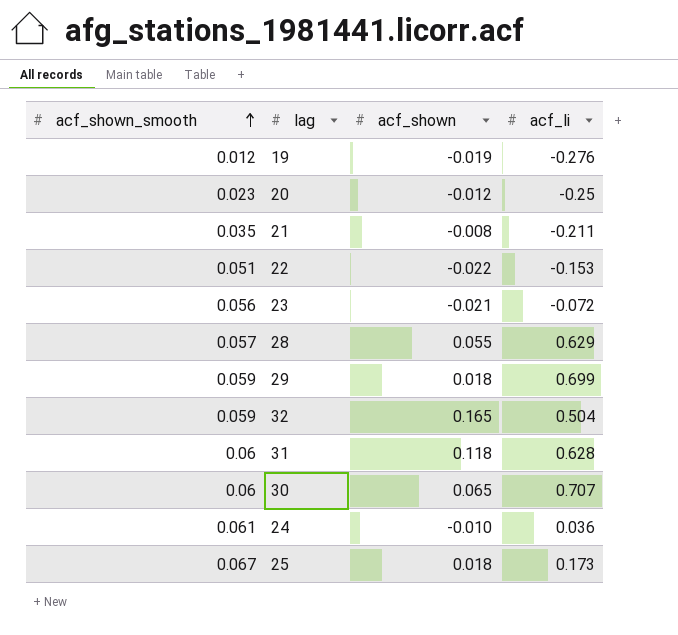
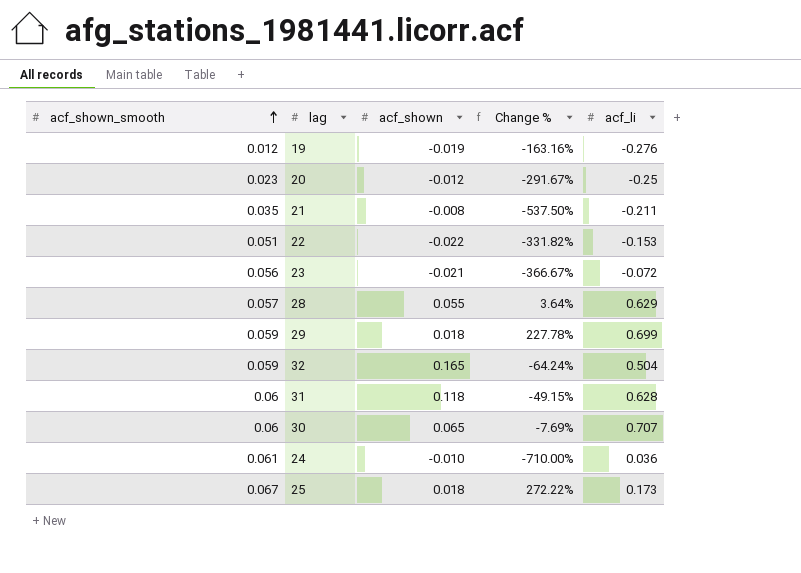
column Change % | formula: none -> ([acf_shown_smooth] - [acf_shown]) / [acf_shown]

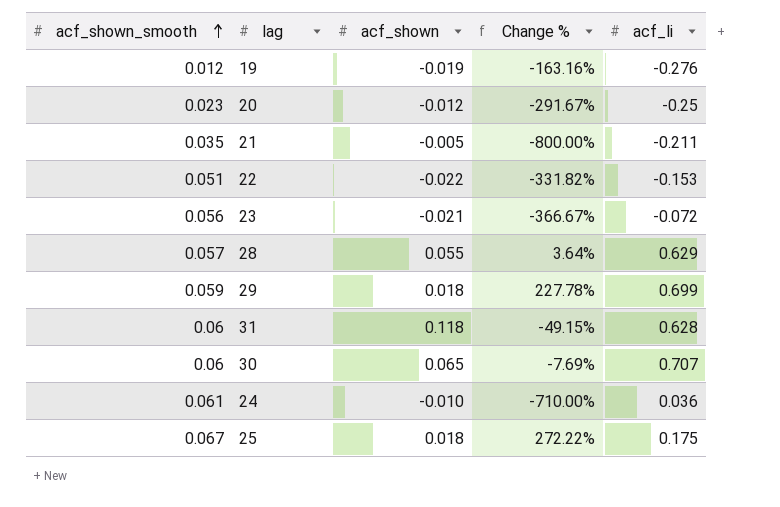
row 32: 0.059 | 0.165 | -64.24% | 0.504 -> none
21 | acf_shown: -0.008 -> -0.005
21 | Change %: -537.50% -> -800.00%
25 | acf_li: 0.173 -> 0.175

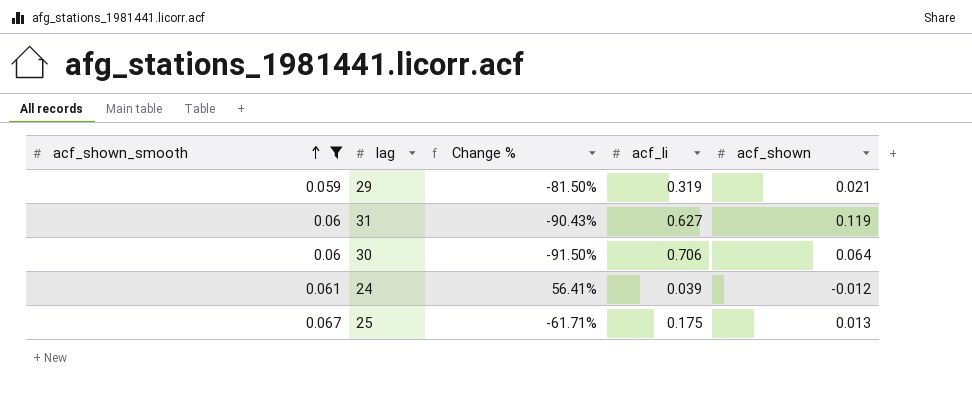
filter: none -> acf_shown_smooth >= 0.059
column Change % | formula: ([acf_shown_smooth] - [acf_shown]) / [acf_shown] -> ([acf_shown_smooth] - [acf_li]) / [acf_li]
column acf_shown | position: 3 -> 5
29 | acf_li: 0.699 -> 0.319
29 | acf_shown: 0.018 -> 0.021
31 | acf_li: 0.628 -> 0.627
31 | acf_shown: 0.118 -> 0.119
30 | acf_li: 0.707 -> 0.706
30 | acf_shown: 0.065 -> 0.064
24 | acf_li: 0.036 -> 0.039
24 | acf_shown: -0.010 -> -0.012
25 | acf_shown: 0.018 -> 0.013

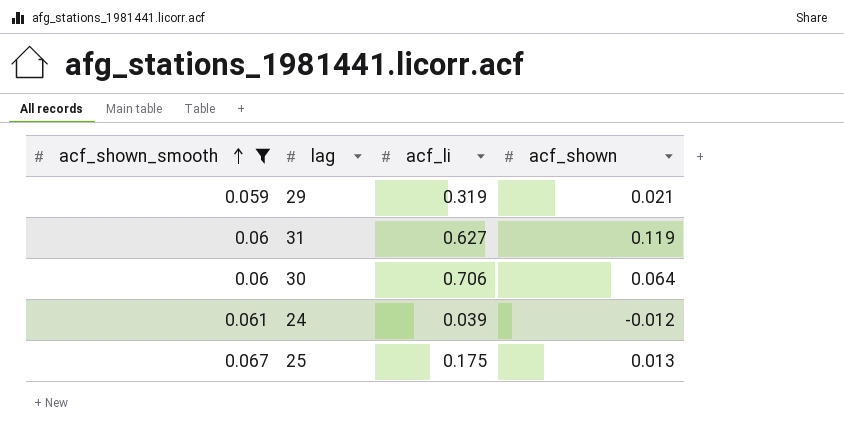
column Change % | formula: ([acf_shown_smooth] - [acf_li]) / [acf_li] -> none

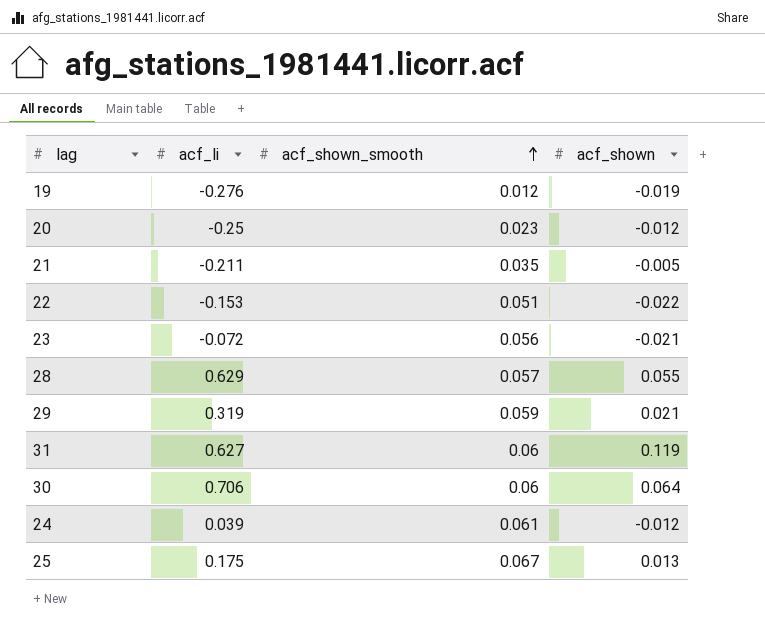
filter: acf_shown_smooth >= 0.059 -> none
column acf_shown_smooth | position: 1 -> 3

